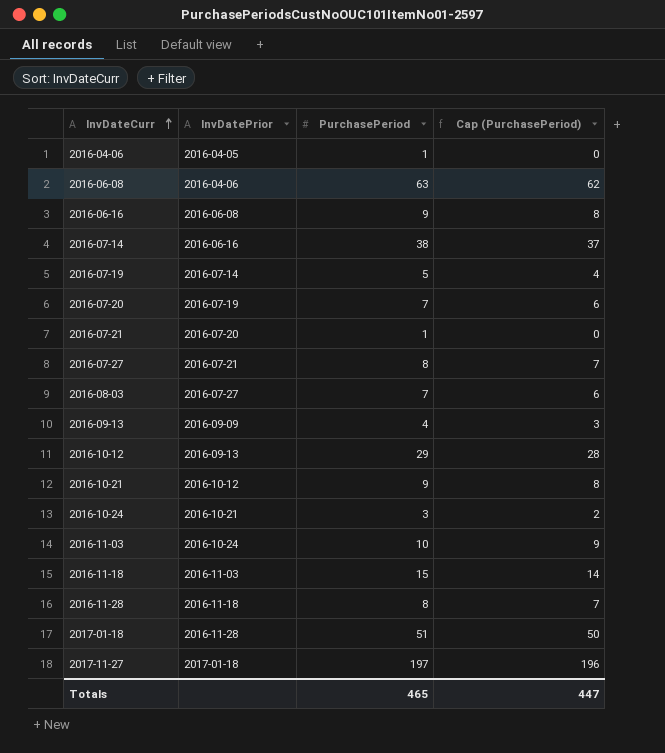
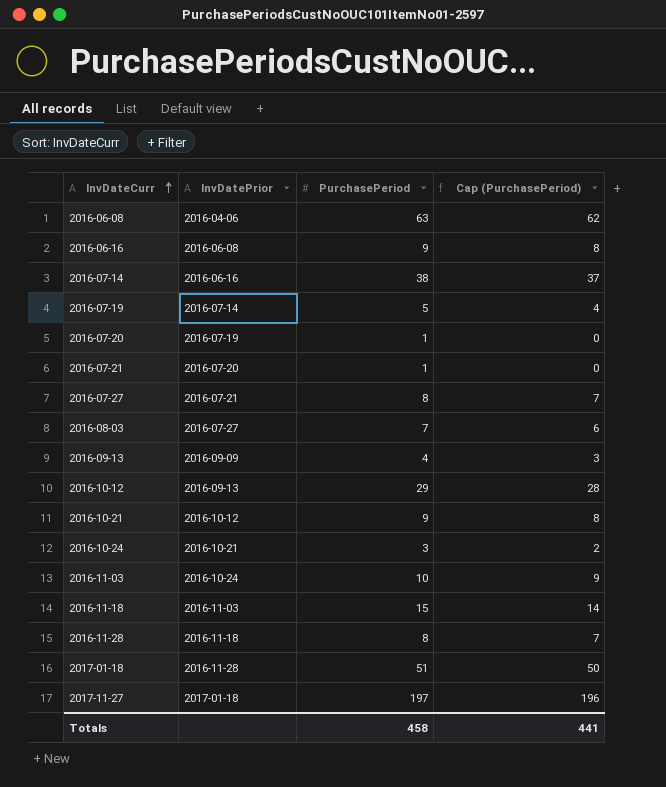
row 2016-04-06: 2016-04-05 | 1 | 0 -> none
2016-07-20 | PurchasePeriod: 7 -> 1
2016-07-20 | Cap (PurchasePeriod): 6 -> 0
Totals | PurchasePeriod: 465 -> 458
Totals | Cap (PurchasePeriod): 447 -> 441

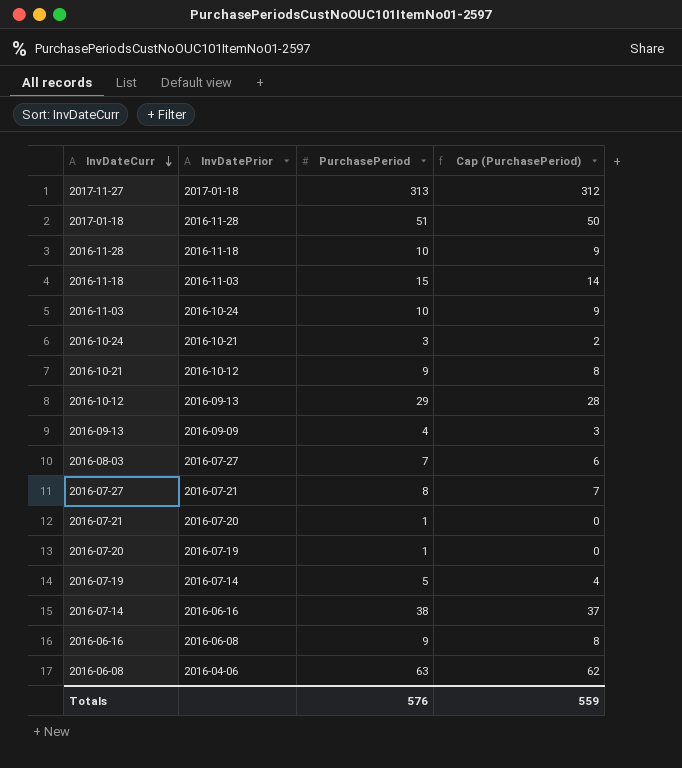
row order: InvDateCurr ascending -> InvDateCurr descending
2017-11-27 | PurchasePeriod: 197 -> 313
2017-11-27 | Cap (PurchasePeriod): 196 -> 312
2016-11-28 | PurchasePeriod: 8 -> 10
2016-11-28 | Cap (PurchasePeriod): 7 -> 9
Totals | PurchasePeriod: 458 -> 576
Totals | Cap (PurchasePeriod): 441 -> 559

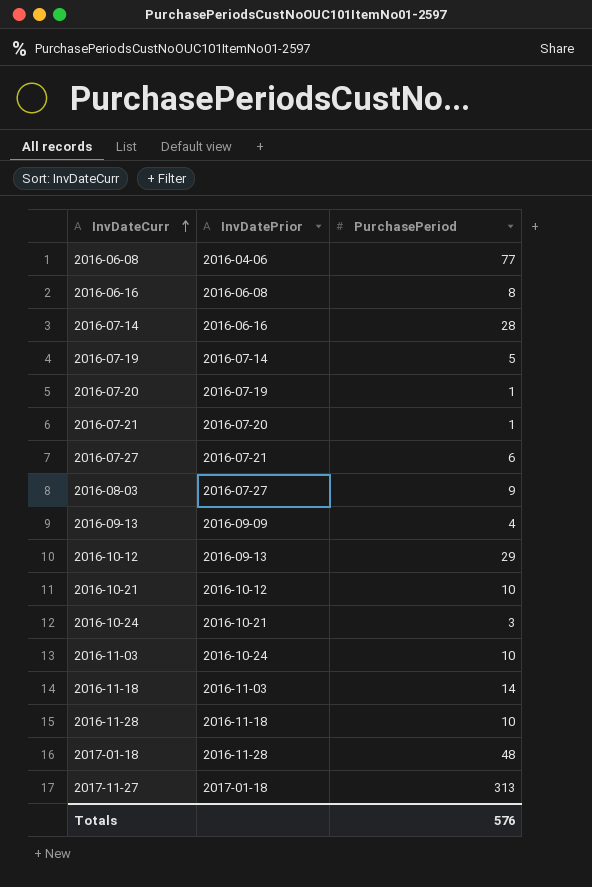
row order: InvDateCurr descending -> InvDateCurr ascending
column Cap (PurchasePeriod) | formula: [PurchasePeriod] - 1 -> none
2016-06-08 | PurchasePeriod: 63 -> 77
2016-06-16 | PurchasePeriod: 9 -> 8
2016-07-14 | PurchasePeriod: 38 -> 28
2016-07-27 | PurchasePeriod: 8 -> 6
2016-08-03 | PurchasePeriod: 7 -> 9
2016-10-21 | PurchasePeriod: 9 -> 10
2016-11-18 | PurchasePeriod: 15 -> 14
2017-01-18 | PurchasePeriod: 51 -> 48

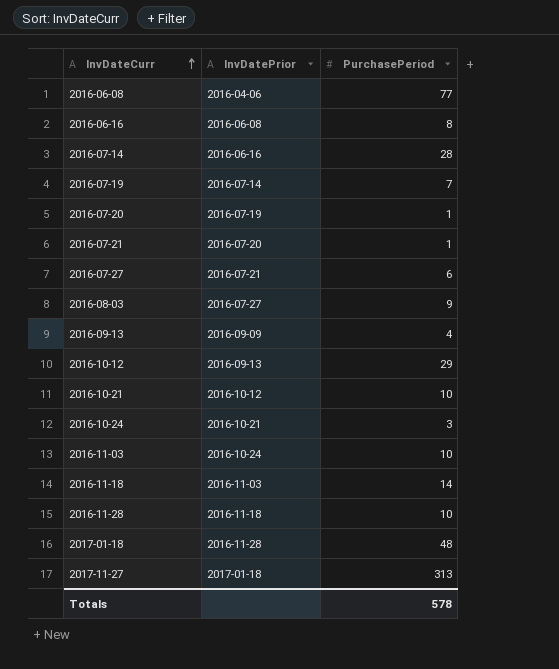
2016-07-19 | PurchasePeriod: 5 -> 7
Totals | PurchasePeriod: 576 -> 578

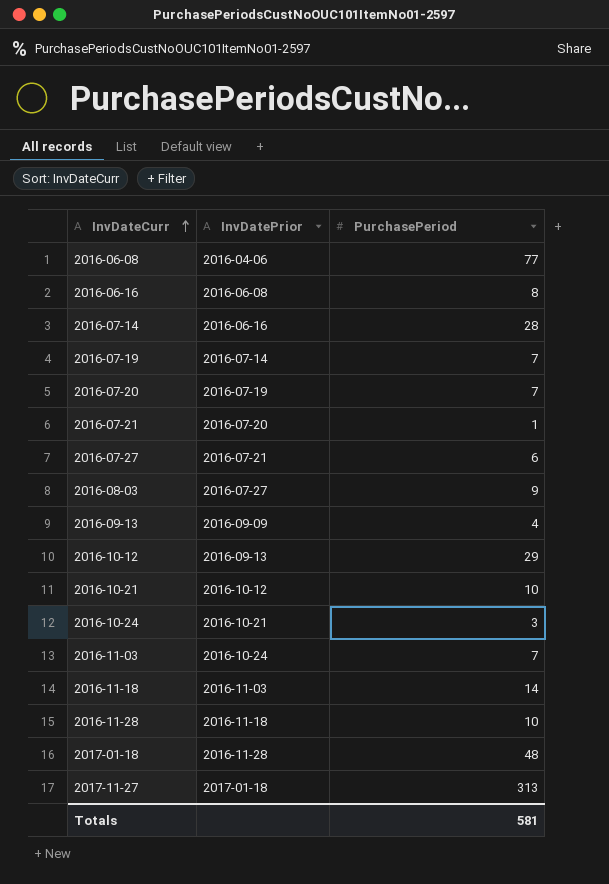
2016-07-20 | PurchasePeriod: 1 -> 7
2016-11-03 | PurchasePeriod: 10 -> 7
Totals | PurchasePeriod: 578 -> 581

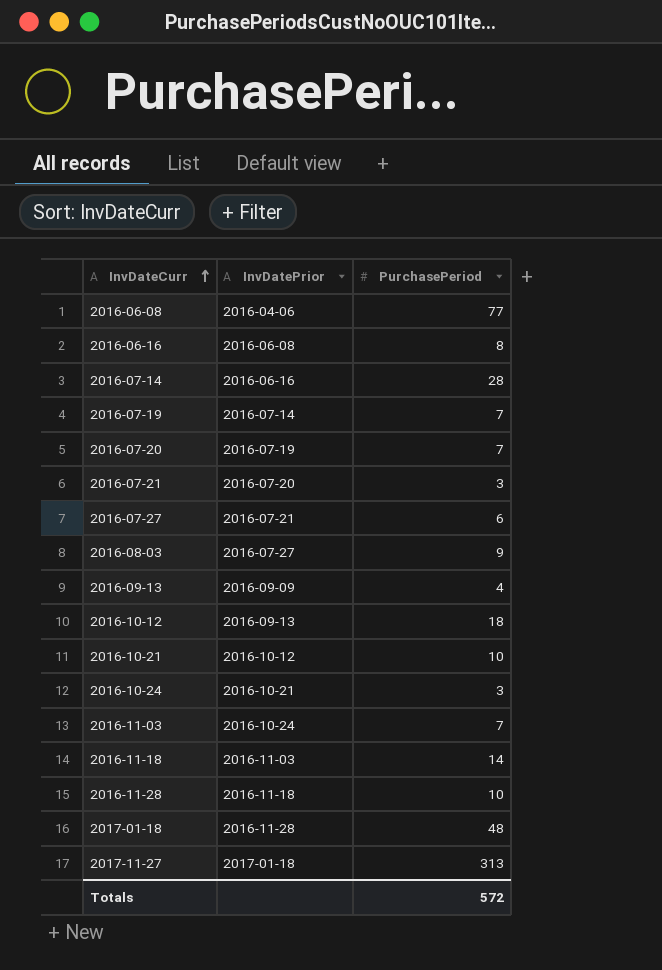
2016-07-21 | PurchasePeriod: 1 -> 3
2016-10-12 | PurchasePeriod: 29 -> 18
Totals | PurchasePeriod: 581 -> 572

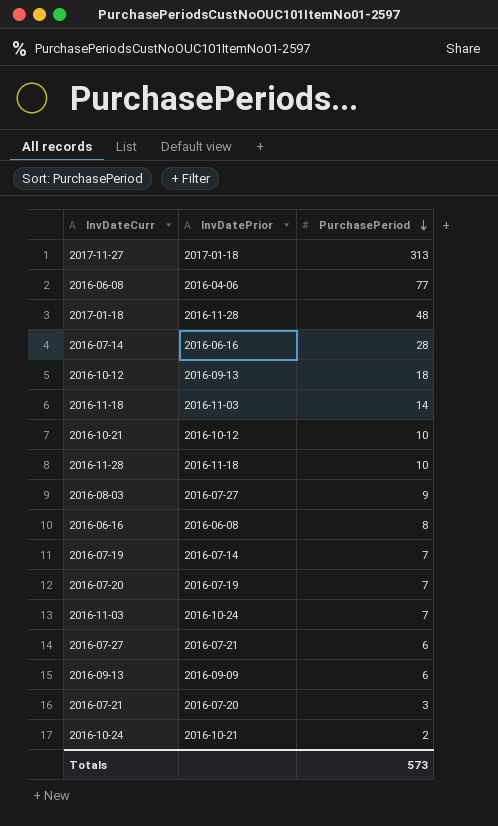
row order: InvDateCurr ascending -> PurchasePeriod descending
2016-09-13 | PurchasePeriod: 4 -> 6
2016-10-24 | PurchasePeriod: 3 -> 2
Totals | PurchasePeriod: 572 -> 573

